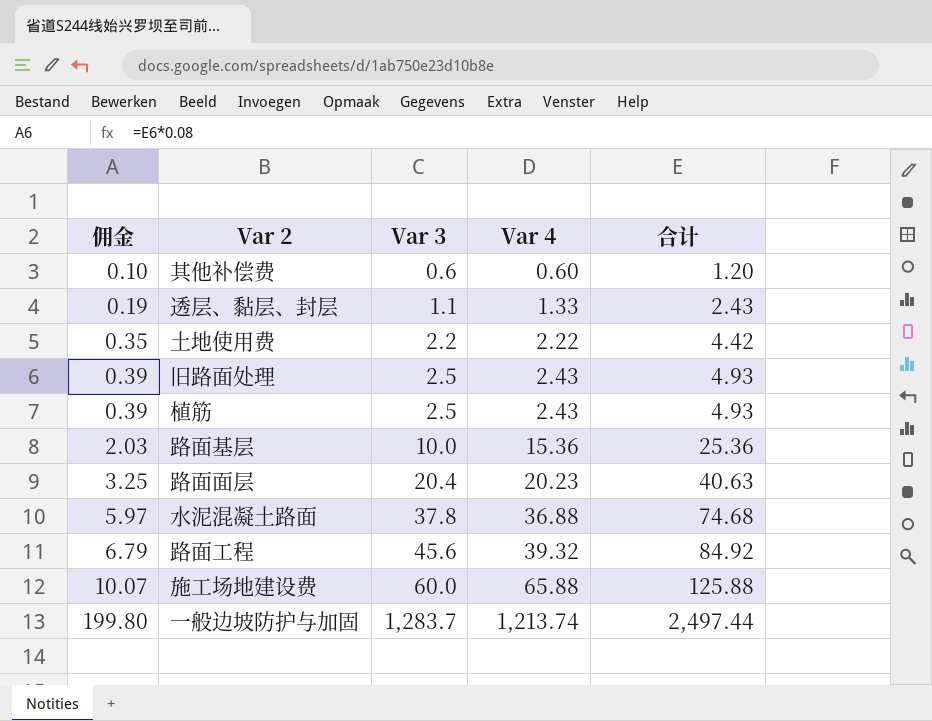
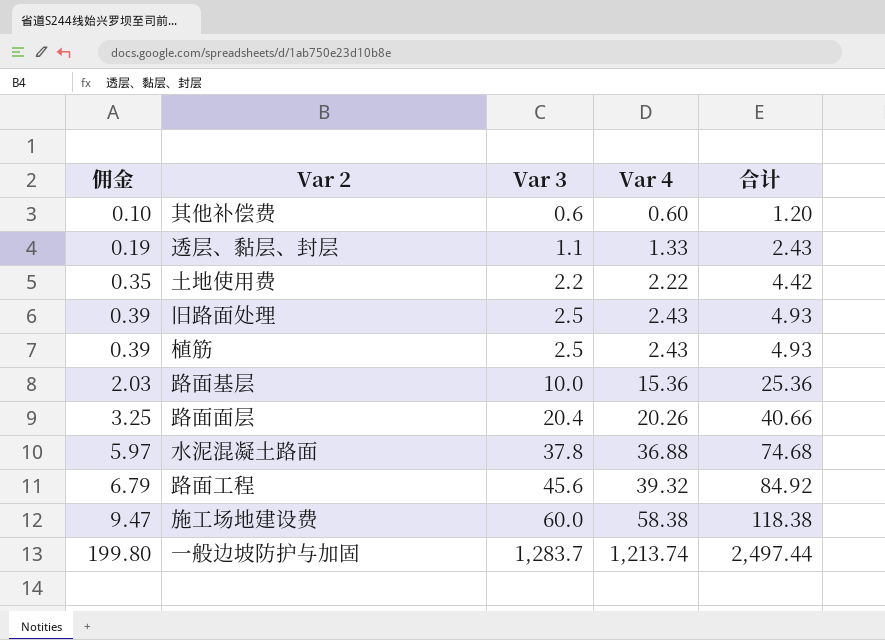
路面面层 | Var 4: 20.23 -> 20.26
路面面层 | 合计: 40.63 -> 40.66
施工场地建设费 | 佣金: 10.07 -> 9.47
施工场地建设费 | Var 4: 65.88 -> 58.38
施工场地建设费 | 合计: 125.88 -> 118.38

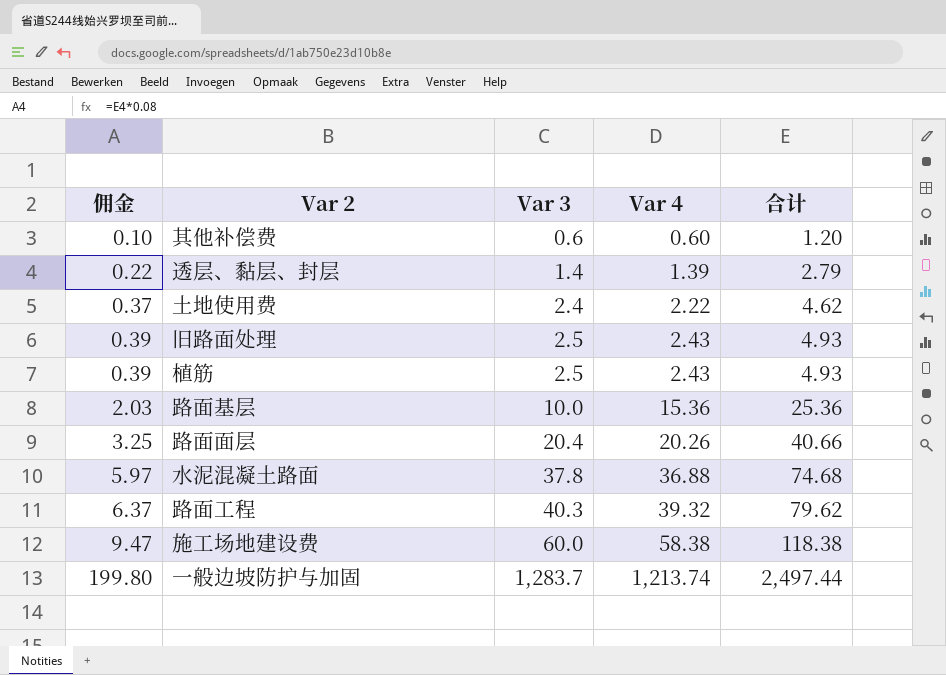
透层、黏层、封层 | 佣金: 0.19 -> 0.22
透层、黏层、封层 | Var 3: 1.1 -> 1.4
透层、黏层、封层 | Var 4: 1.33 -> 1.39
透层、黏层、封层 | 合计: 2.43 -> 2.79
土地使用费 | 佣金: 0.35 -> 0.37
土地使用费 | Var 3: 2.2 -> 2.4
土地使用费 | 合计: 4.42 -> 4.62
路面工程 | 佣金: 6.79 -> 6.37
路面工程 | Var 3: 45.6 -> 40.3
路面工程 | 合计: 84.92 -> 79.62

